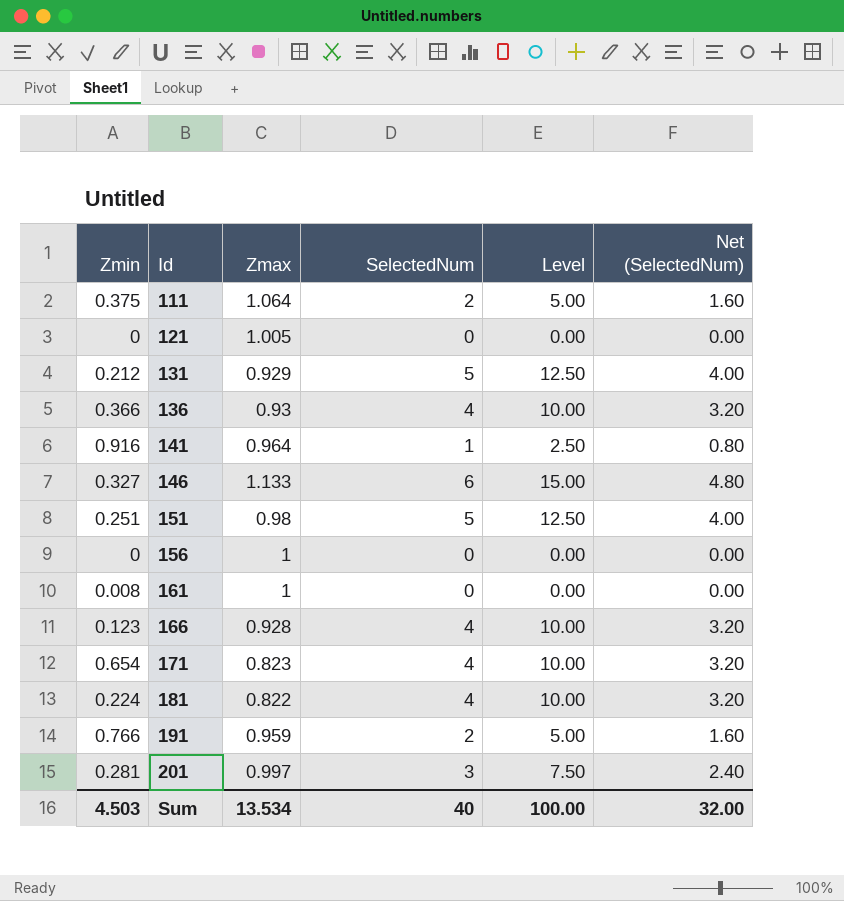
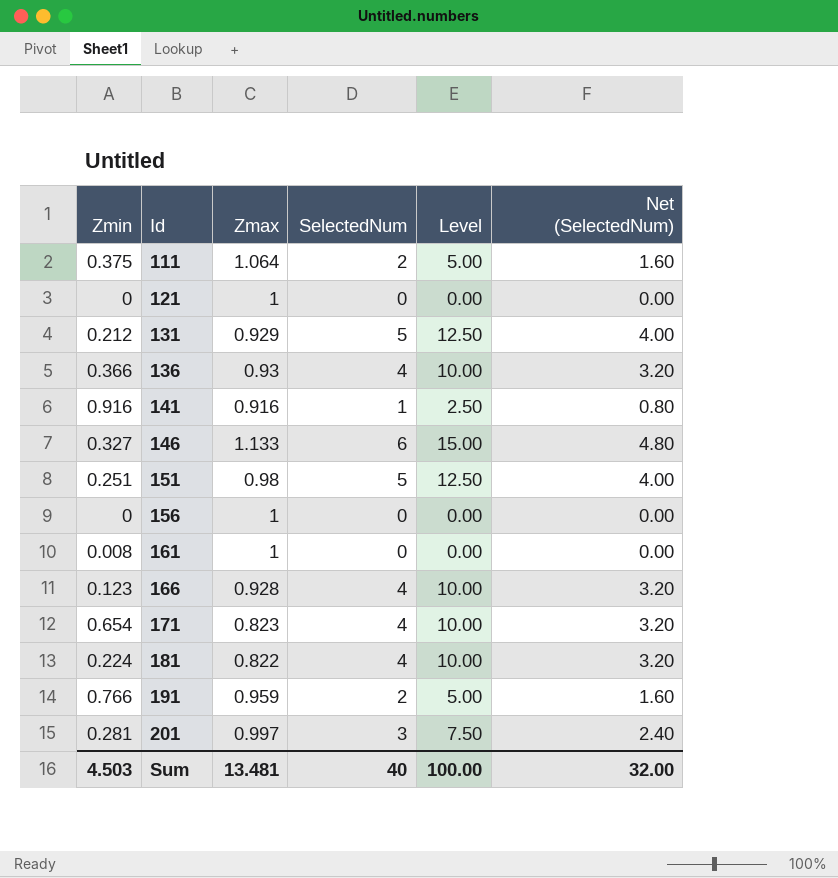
121 | Zmax: 1.005 -> 1
141 | Zmax: 0.964 -> 0.916
Sum | Zmax: 13.534 -> 13.481

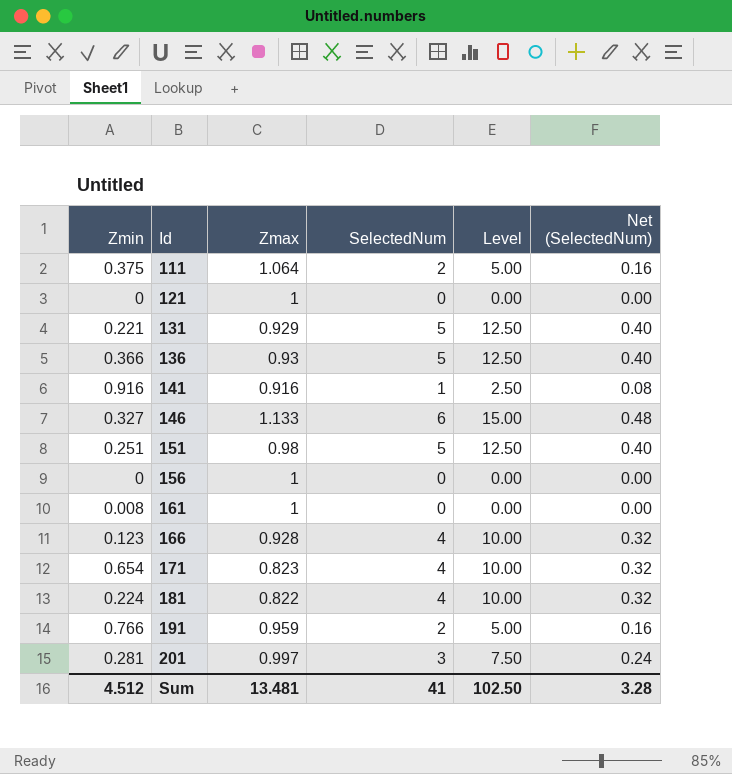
column Net (SelectedNum) | formula: [SelectedNum] * 0.8 -> [SelectedNum] * 0.08
131 | Zmin: 0.212 -> 0.221
136 | SelectedNum: 4 -> 5
136 | Level: 10.00 -> 12.50
Sum | Zmin: 4.503 -> 4.512
Sum | SelectedNum: 40 -> 41
Sum | Level: 100.00 -> 102.50
Sum | Net (SelectedNum): 32.00 -> 3.28

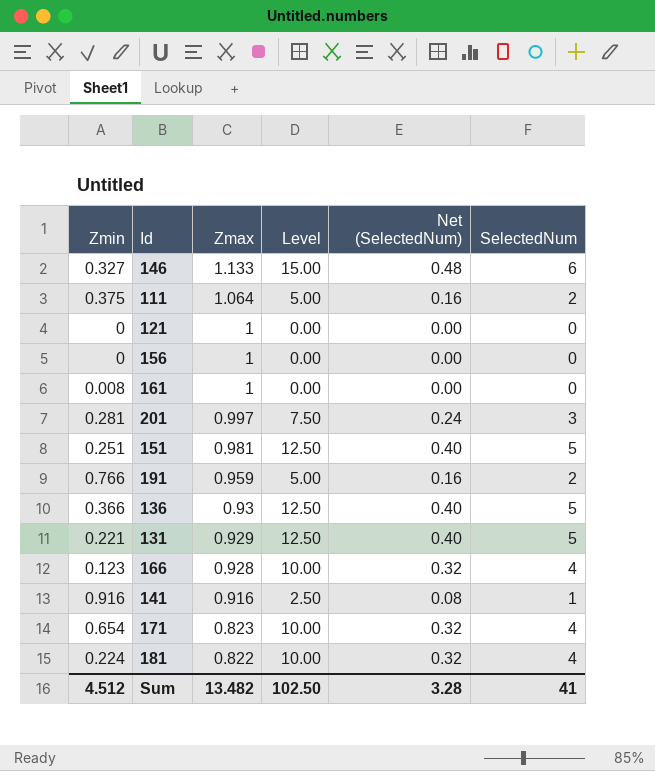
row order: Id ascending -> Zmax descending
column SelectedNum | position: 4 -> 6
151 | Zmax: 0.98 -> 0.981
Sum | Zmax: 13.481 -> 13.482

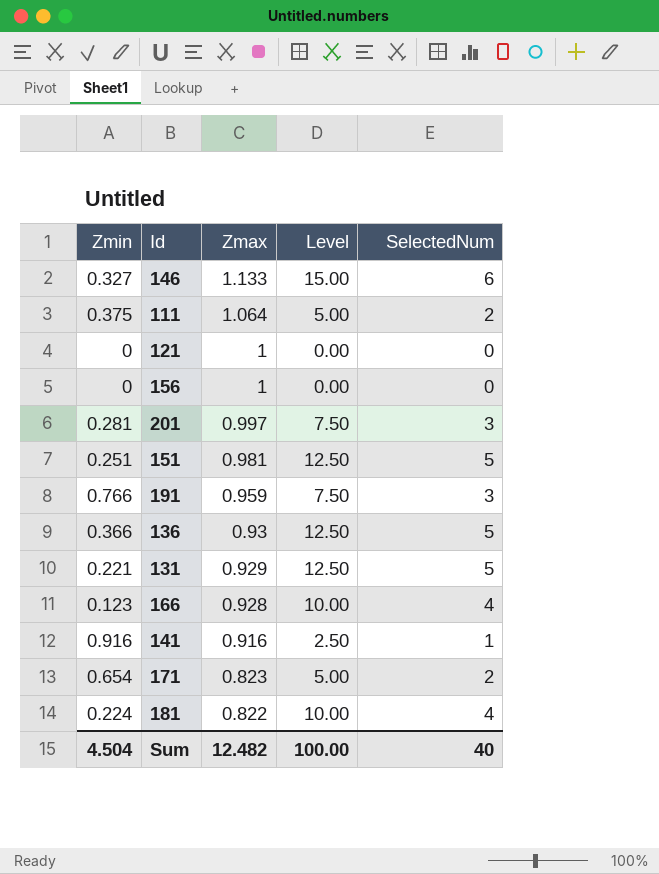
column Net (SelectedNum) | formula: [SelectedNum] * 0.08 -> none
row 161: 0.008 | 1 | 0.00 | 0.00 | 0 -> none
191 | Level: 5.00 -> 7.50
191 | SelectedNum: 2 -> 3
171 | Level: 10.00 -> 5.00
171 | SelectedNum: 4 -> 2
Sum | Zmin: 4.512 -> 4.504
Sum | Zmax: 13.482 -> 12.482
Sum | Level: 102.50 -> 100.00
Sum | SelectedNum: 41 -> 40

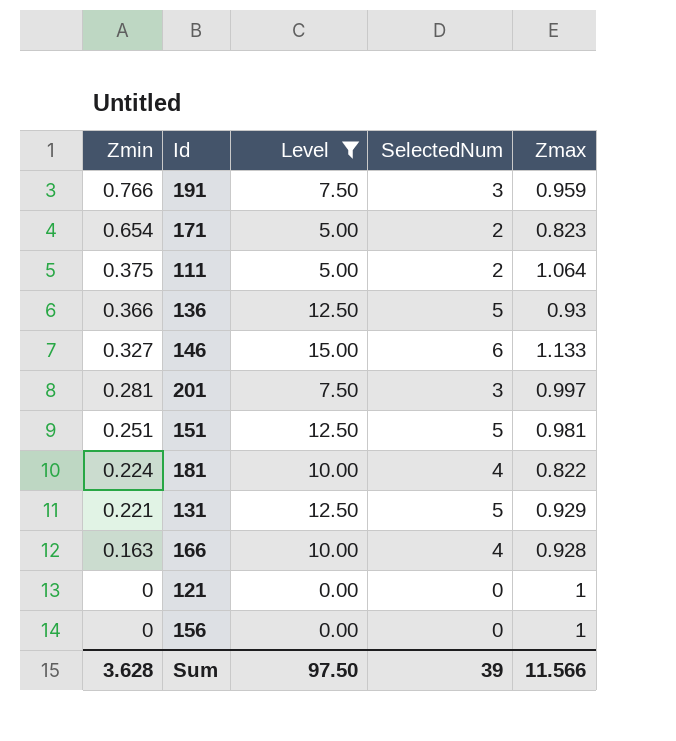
filter: none -> Level != 2.50
row order: Zmax descending -> Zmin descending
column Zmax | position: 3 -> 5
166 | Zmin: 0.123 -> 0.163
Sum | Zmin: 4.504 -> 3.628
Sum | Level: 100.00 -> 97.50
Sum | SelectedNum: 40 -> 39
Sum | Zmax: 12.482 -> 11.566

